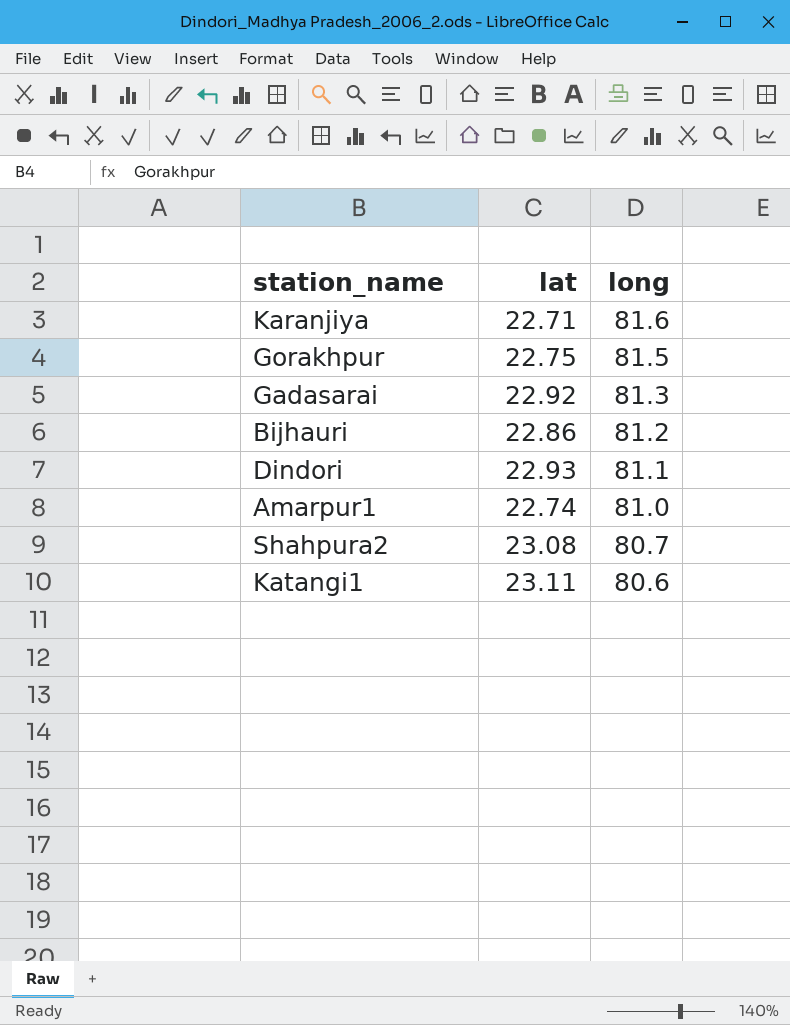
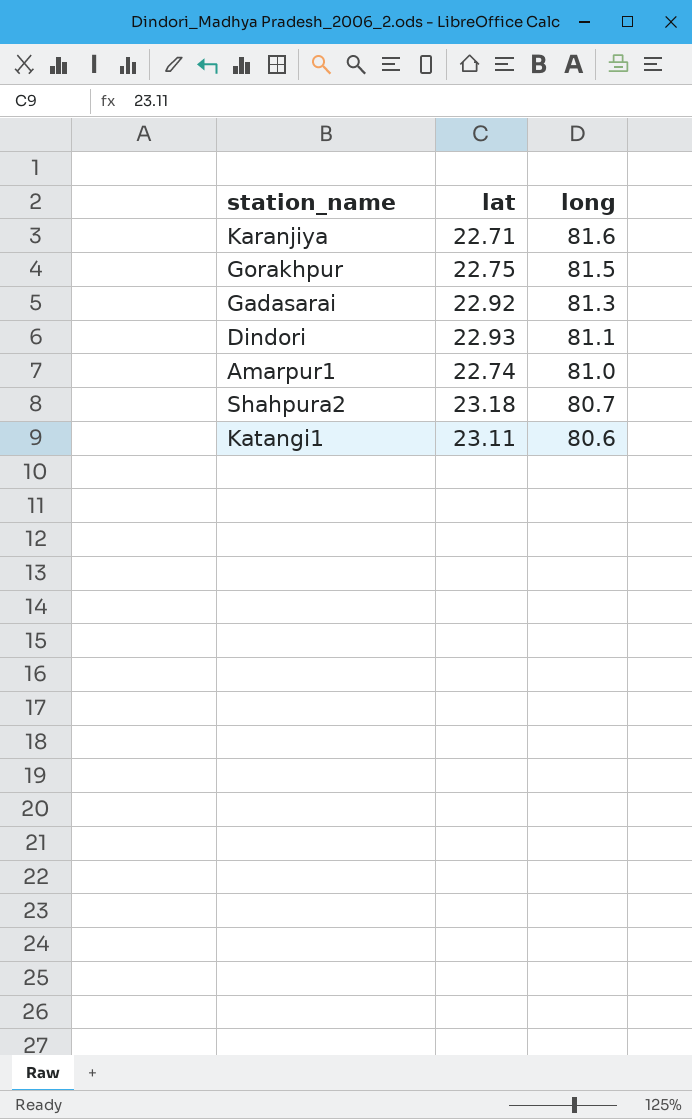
row Bijhauri: 22.86 | 81.2 -> none
Shahpura2 | lat: 23.08 -> 23.18

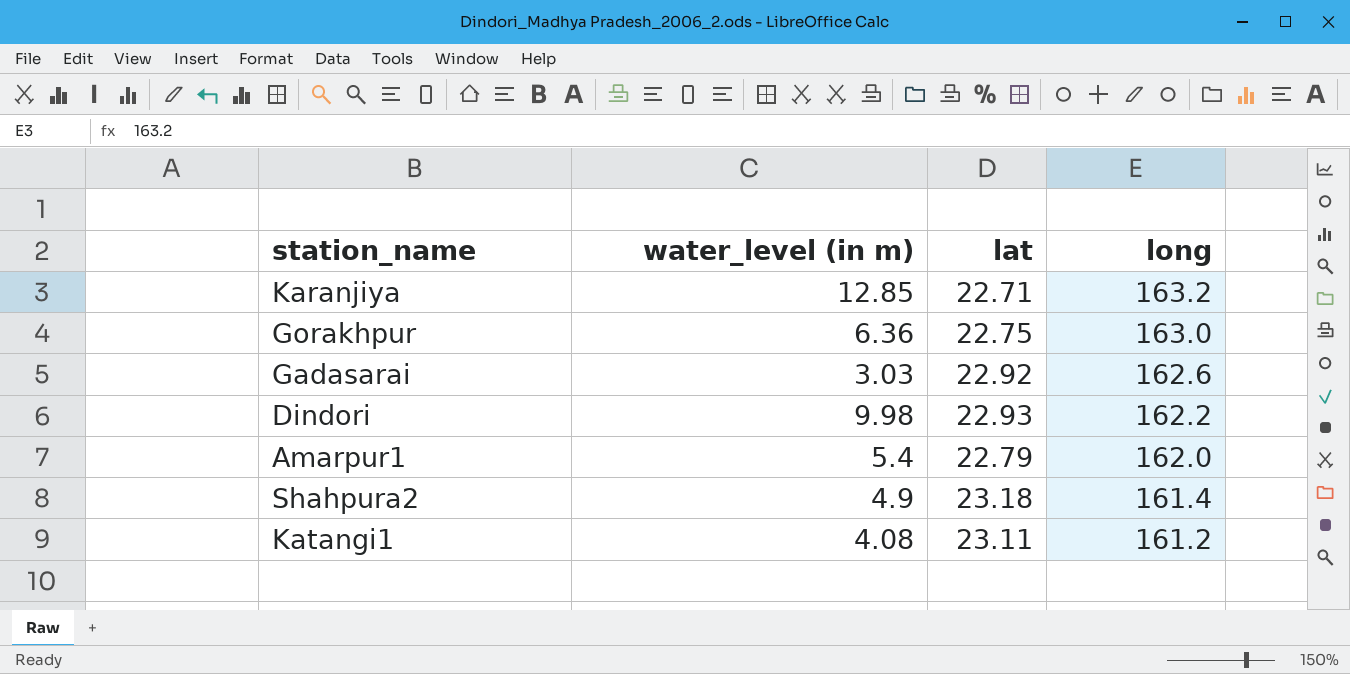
column water_level (in m) | position: none -> 2
Karanjiya | long: 81.6 -> 163.2
Gorakhpur | long: 81.5 -> 163.0
Gadasarai | long: 81.3 -> 162.6
Dindori | long: 81.1 -> 162.2
Amarpur1 | lat: 22.74 -> 22.79
Amarpur1 | long: 81.0 -> 162.0
Shahpura2 | long: 80.7 -> 161.4
Katangi1 | long: 80.6 -> 161.2

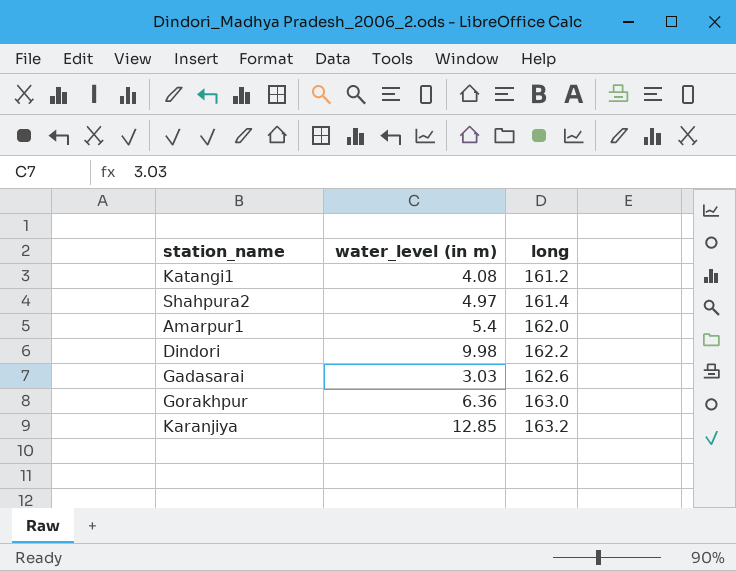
row order: long descending -> long ascending
column lat | position: 3 -> none
Shahpura2 | water_level (in m): 4.9 -> 4.97

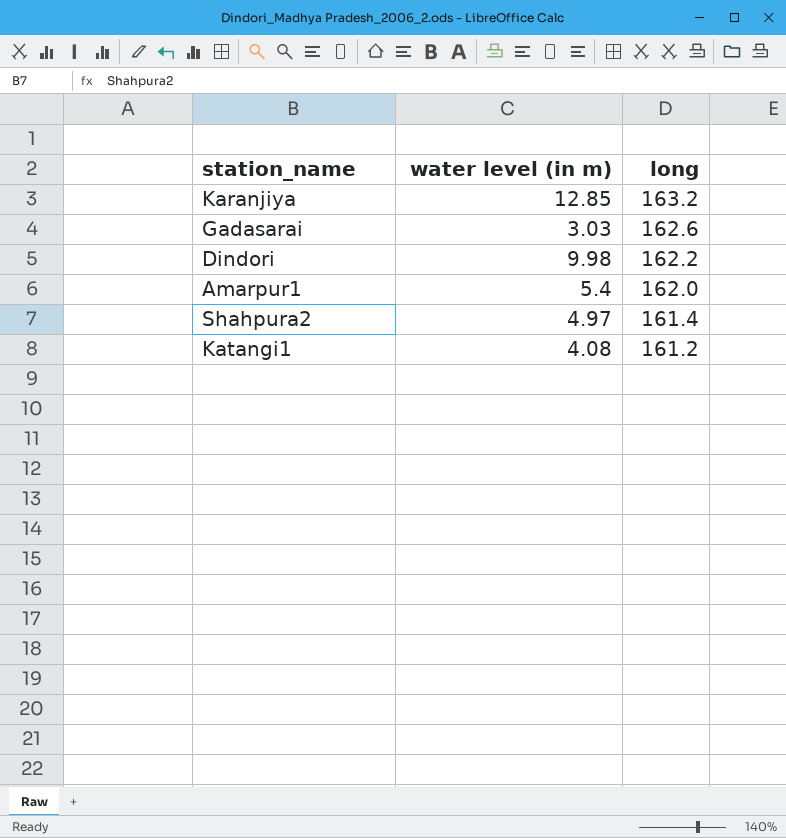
row order: long ascending -> long descending
column name: water_level (in m) -> water level (in m)
row Gorakhpur: 6.36 | 163.0 -> none

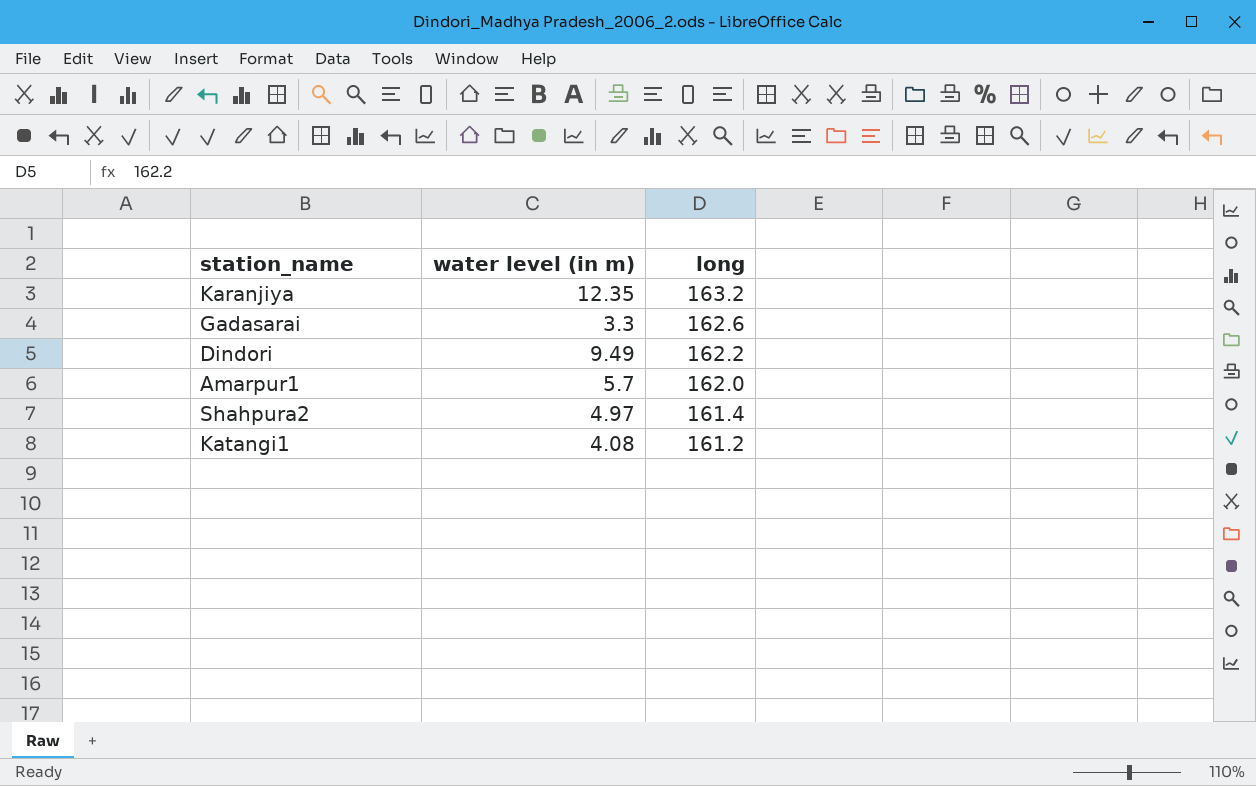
Karanjiya | water level (in m): 12.85 -> 12.35
Gadasarai | water level (in m): 3.03 -> 3.3
Dindori | water level (in m): 9.98 -> 9.49
Amarpur1 | water level (in m): 5.4 -> 5.7

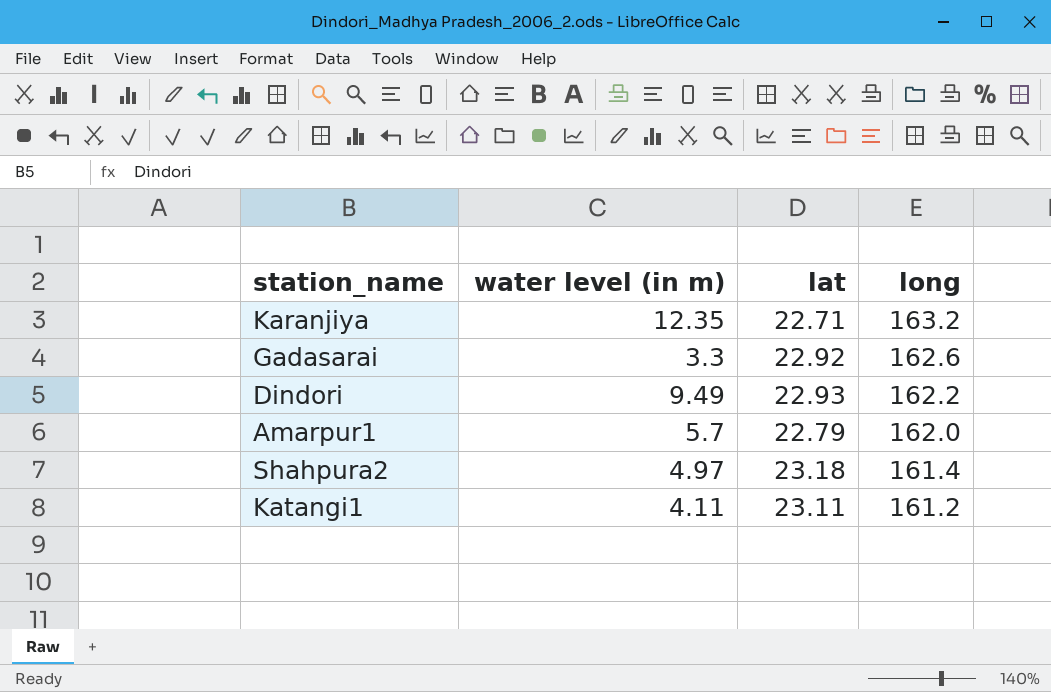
column lat | position: none -> 3
Katangi1 | water level (in m): 4.08 -> 4.11

